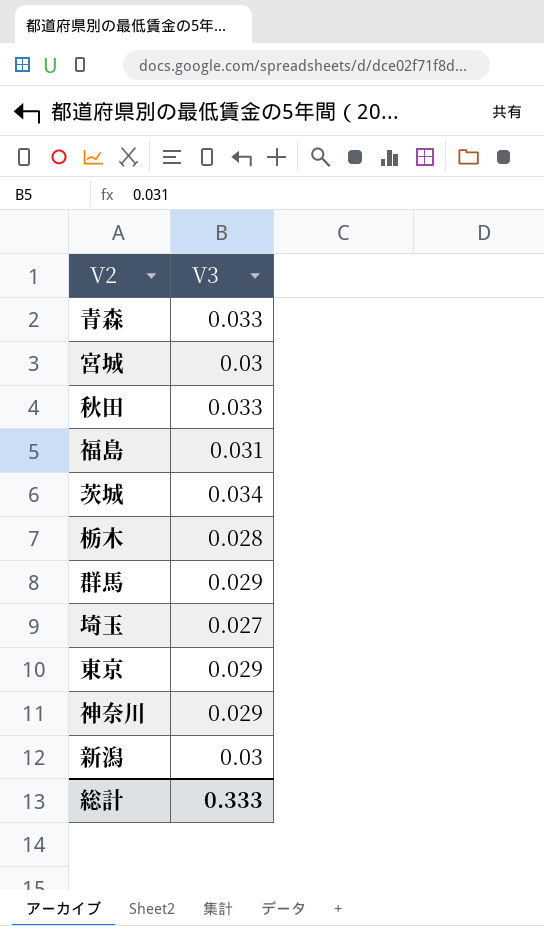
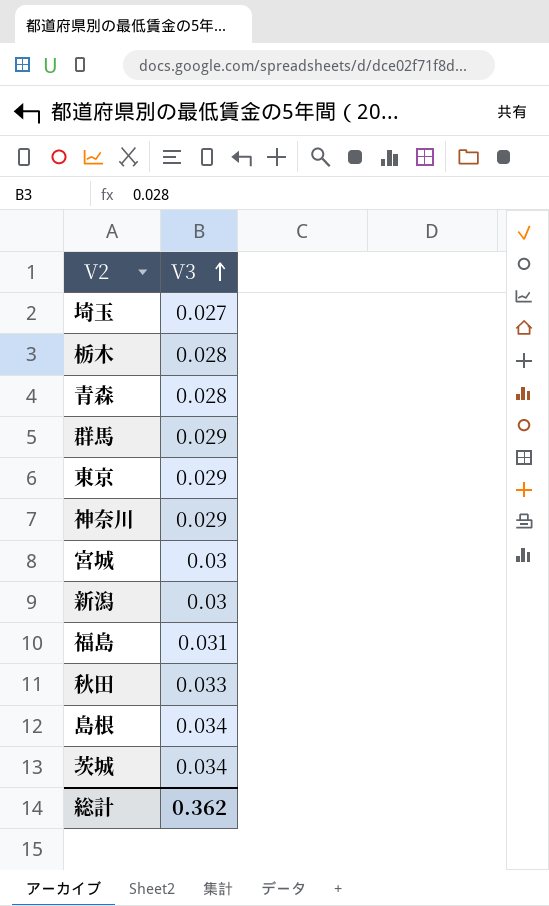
row order: none -> V3 ascending
青森 | V3: 0.033 -> 0.028
row 島根: none -> 0.034
総計 | V3: 0.333 -> 0.362

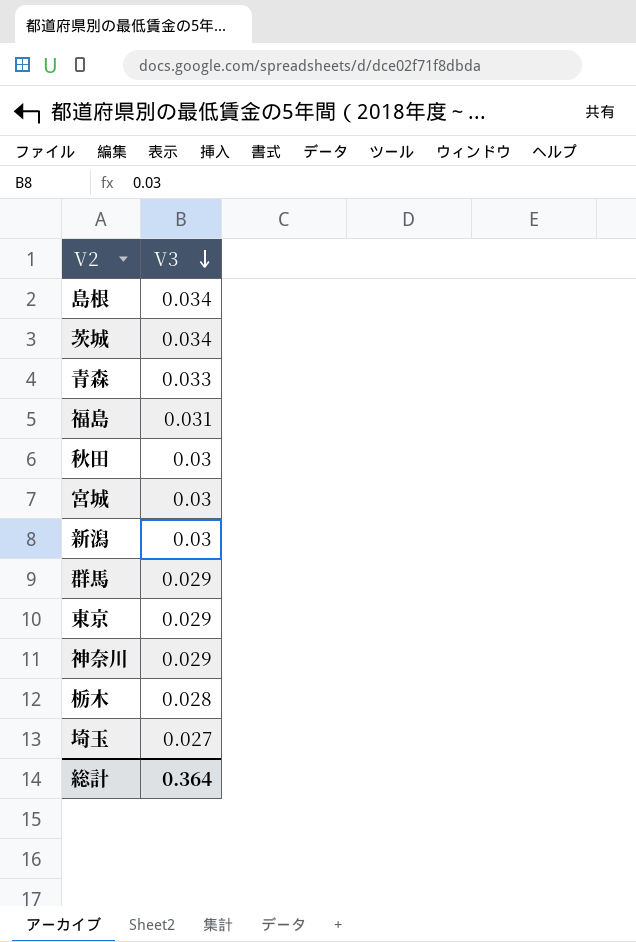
row order: V3 ascending -> V3 descending
青森 | V3: 0.028 -> 0.033
秋田 | V3: 0.033 -> 0.03
総計 | V3: 0.362 -> 0.364

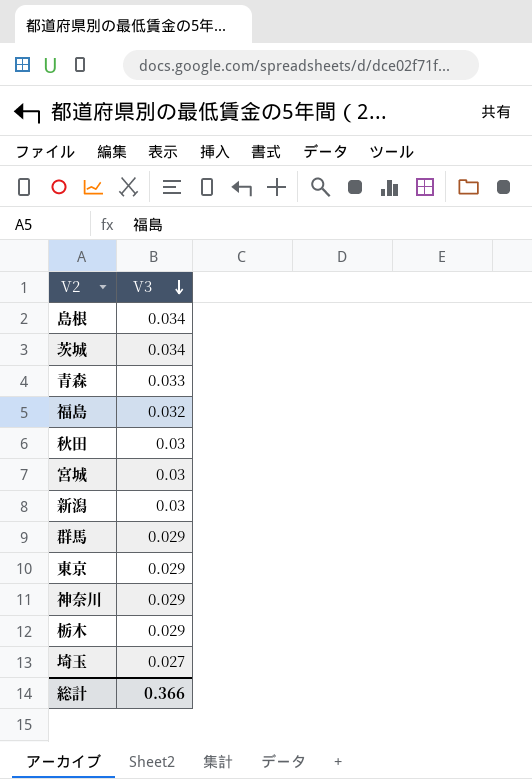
福島 | V3: 0.031 -> 0.032
栃木 | V3: 0.028 -> 0.029
総計 | V3: 0.364 -> 0.366

